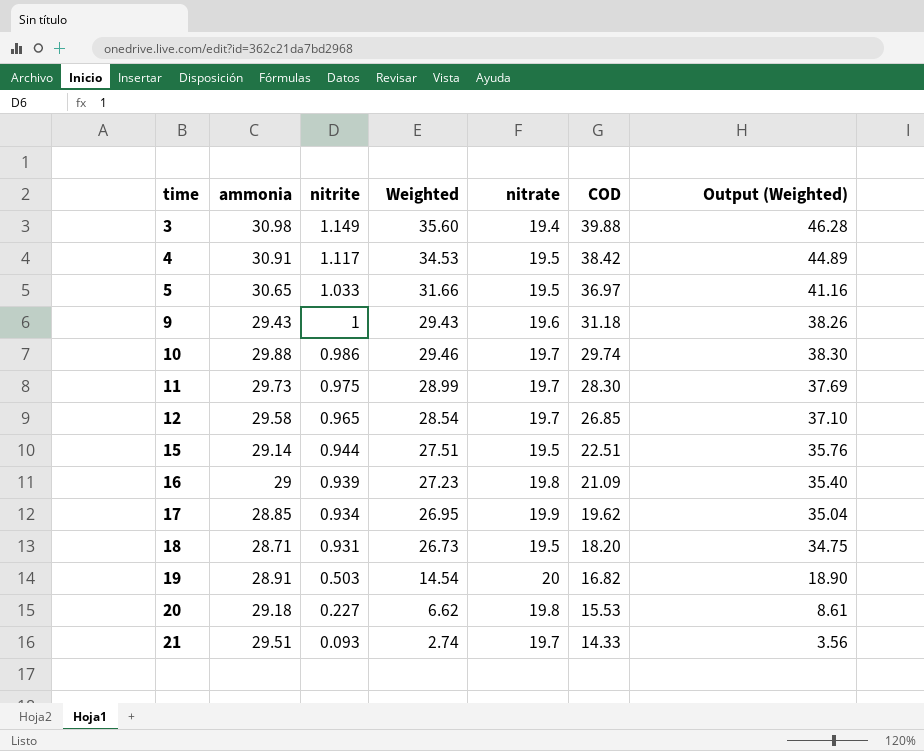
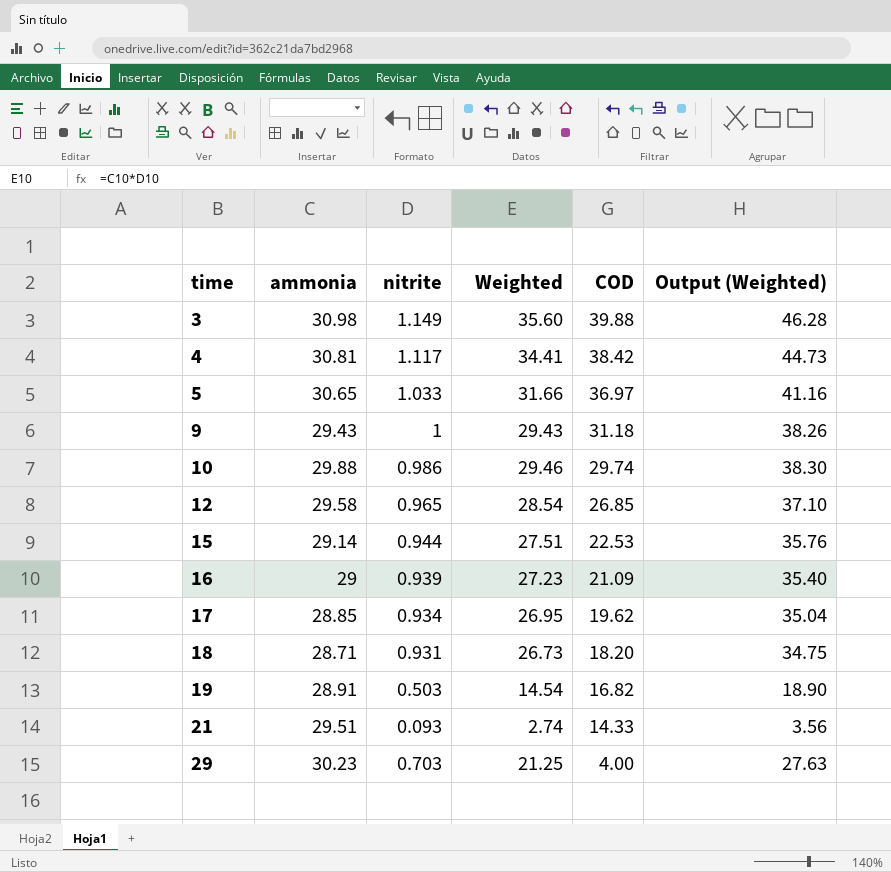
column nitrate | position: 5 -> none
row 11: 29.73 | 0.975 | 28.99 | 19.7 | 28.30 | 37.69 -> none
row 20: 29.18 | 0.227 | 6.62 | 19.8 | 15.53 | 8.61 -> none
4 | ammonia: 30.91 -> 30.81
4 | Weighted: 34.53 -> 34.41
4 | Output (Weighted): 44.89 -> 44.73
15 | COD: 22.51 -> 22.53
row 29: none -> 30.23 | 0.703 | 21.25 | 4.00 | 27.63

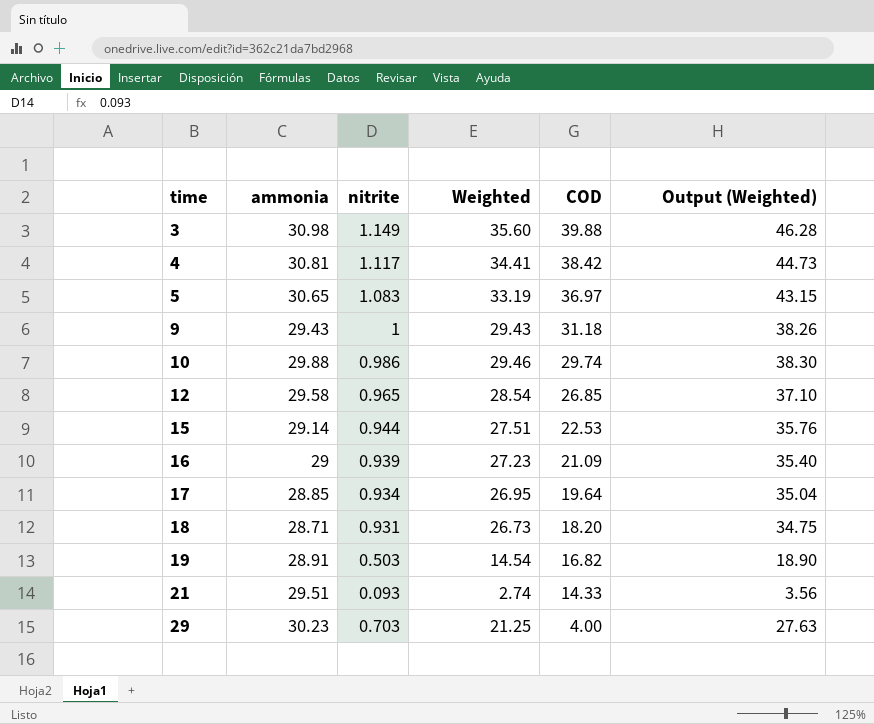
5 | nitrite: 1.033 -> 1.083
5 | Weighted: 31.66 -> 33.19
5 | Output (Weighted): 41.16 -> 43.15
17 | COD: 19.62 -> 19.64

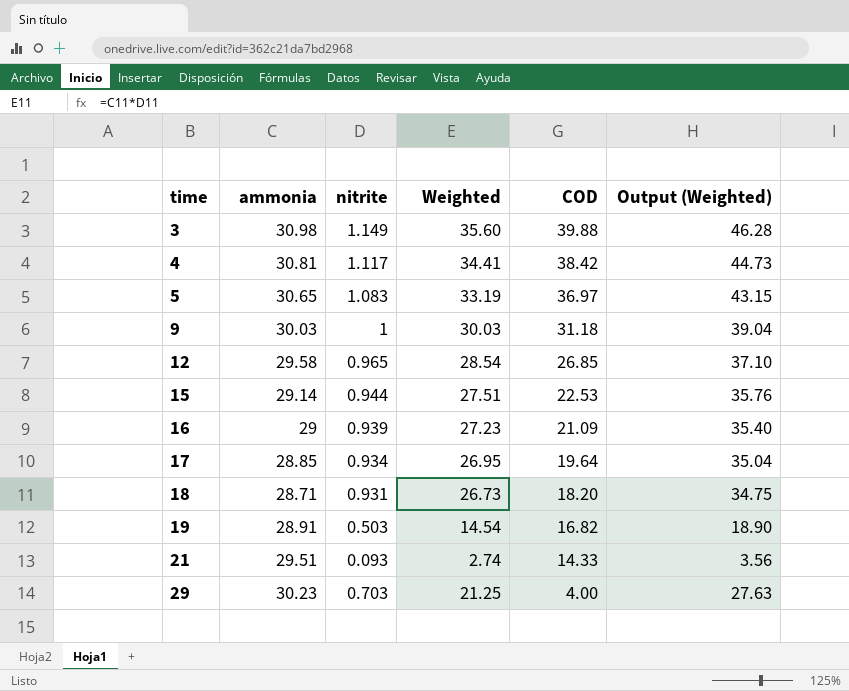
row 10: 29.88 | 0.986 | 29.46 | 29.74 | 38.30 -> none
9 | ammonia: 29.43 -> 30.03
9 | Weighted: 29.43 -> 30.03
9 | Output (Weighted): 38.26 -> 39.04

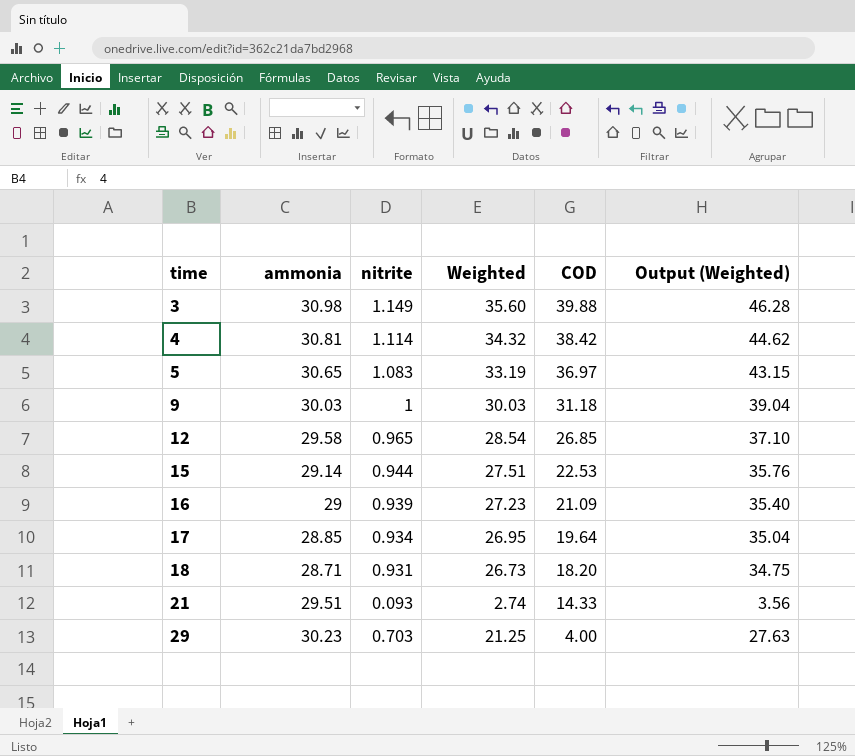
row 19: 28.91 | 0.503 | 14.54 | 16.82 | 18.90 -> none
4 | nitrite: 1.117 -> 1.114
4 | Weighted: 34.41 -> 34.32
4 | Output (Weighted): 44.73 -> 44.62

